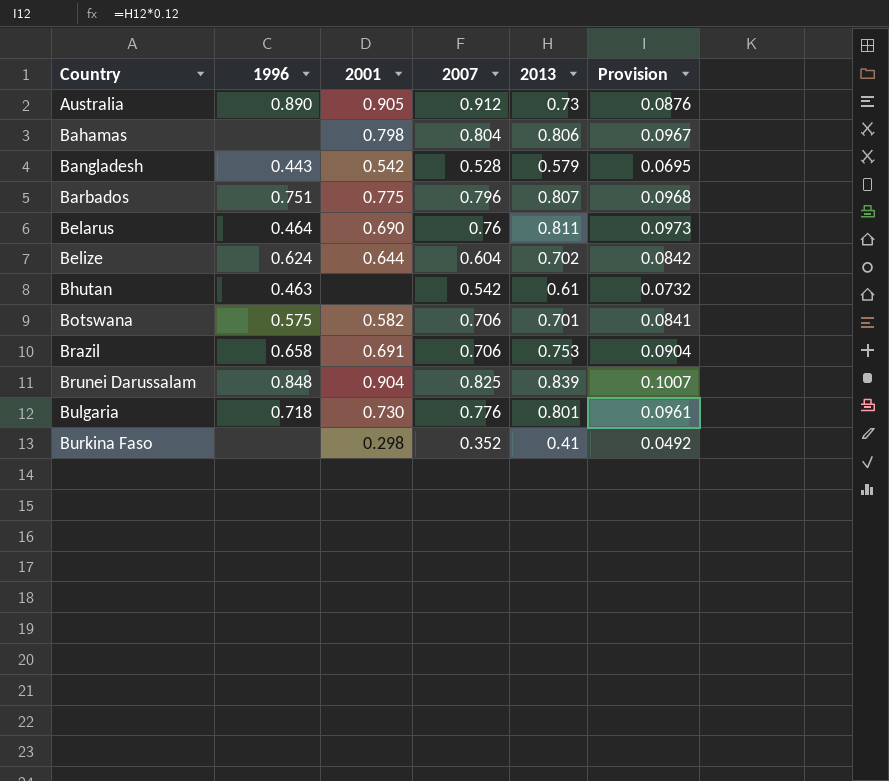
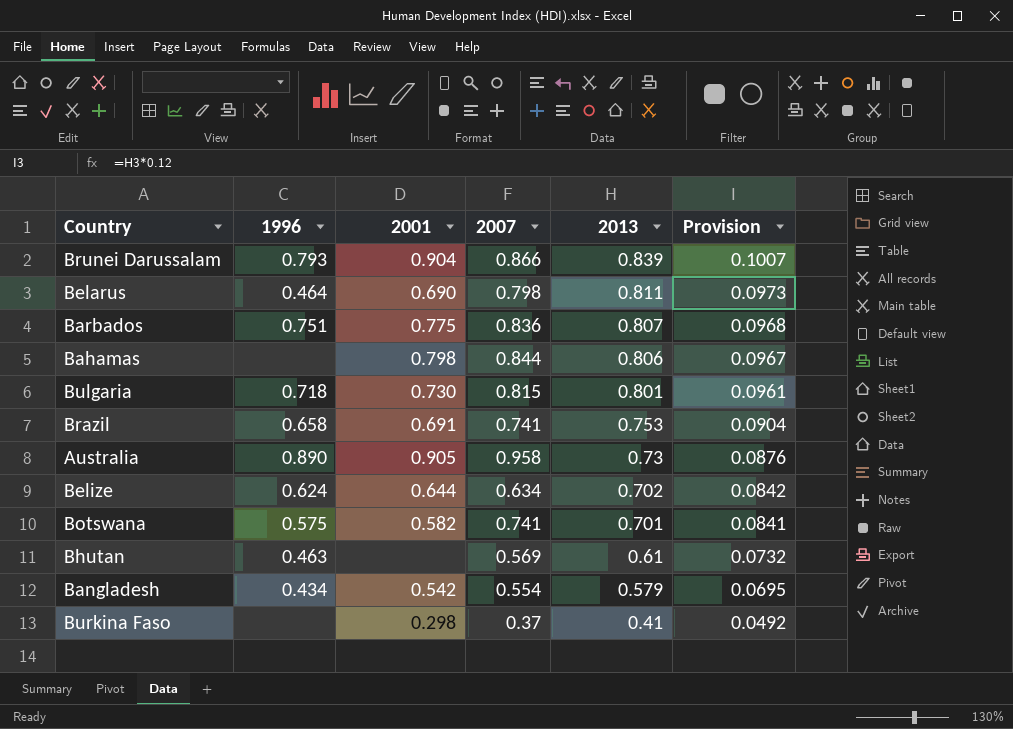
row order: Country ascending -> 2013 descending
Brunei Darussalam | 1996: 0.848 -> 0.793
Brunei Darussalam | 2007: 0.825 -> 0.866
Belarus | 2007: 0.76 -> 0.798
Barbados | 2007: 0.796 -> 0.836
Bahamas | 2007: 0.804 -> 0.844
Bulgaria | 2007: 0.776 -> 0.815
Brazil | 2007: 0.706 -> 0.741
Australia | 2007: 0.912 -> 0.958
Belize | 2007: 0.604 -> 0.634
Botswana | 2007: 0.706 -> 0.741
Bhutan | 2007: 0.542 -> 0.569
Bangladesh | 1996: 0.443 -> 0.434
Bangladesh | 2007: 0.528 -> 0.554
Burkina Faso | 2007: 0.352 -> 0.37

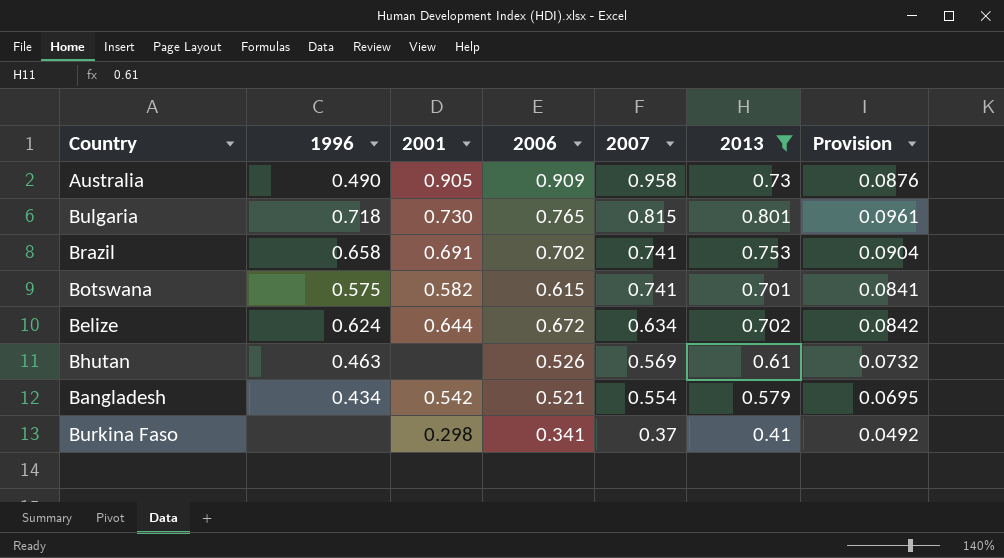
filter: none -> 2013 <= 0.801
row order: 2013 descending -> 2007 descending
column 2006 | position: none -> 4
Australia | 1996: 0.890 -> 0.490

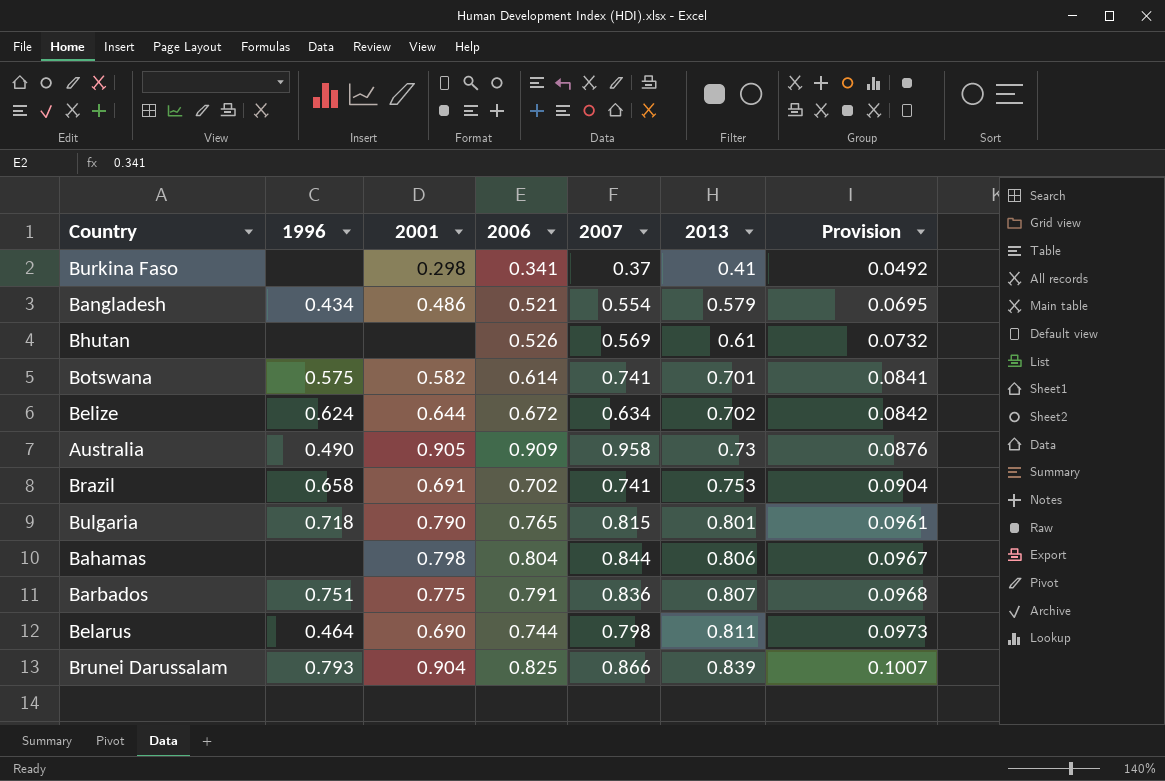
filter: 2013 <= 0.801 -> none
row order: 2007 descending -> 2013 ascending
Bangladesh | 2001: 0.542 -> 0.486
Bhutan | 1996: 0.463 -> none
Botswana | 2006: 0.615 -> 0.614
Bulgaria | 2001: 0.730 -> 0.790

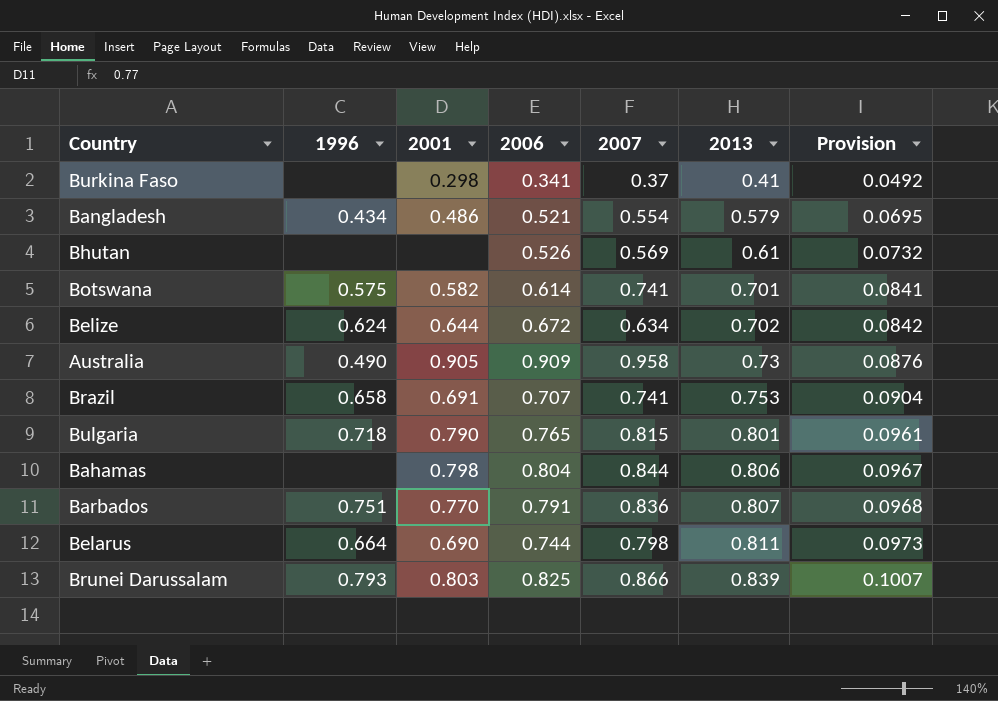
Brazil | 2006: 0.702 -> 0.707
Barbados | 2001: 0.775 -> 0.770
Belarus | 1996: 0.464 -> 0.664
Brunei Darussalam | 2001: 0.904 -> 0.803

